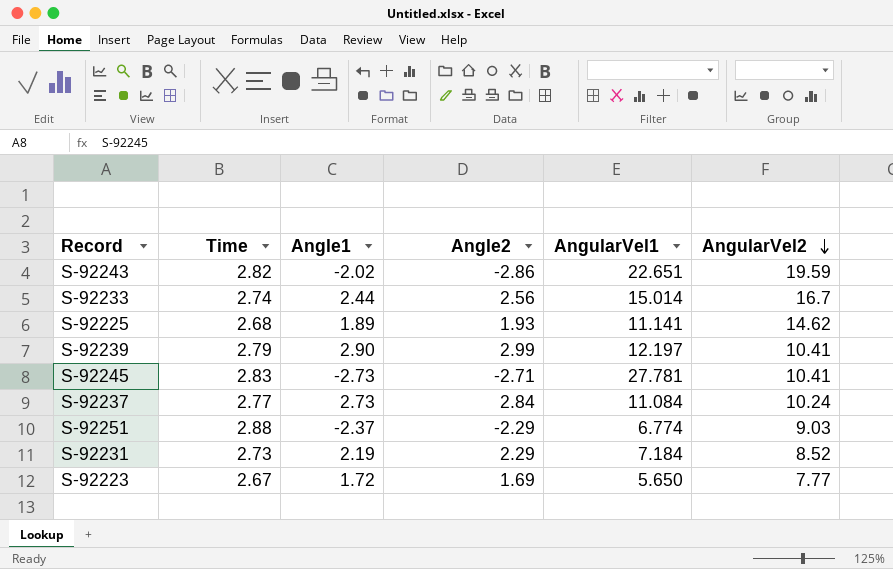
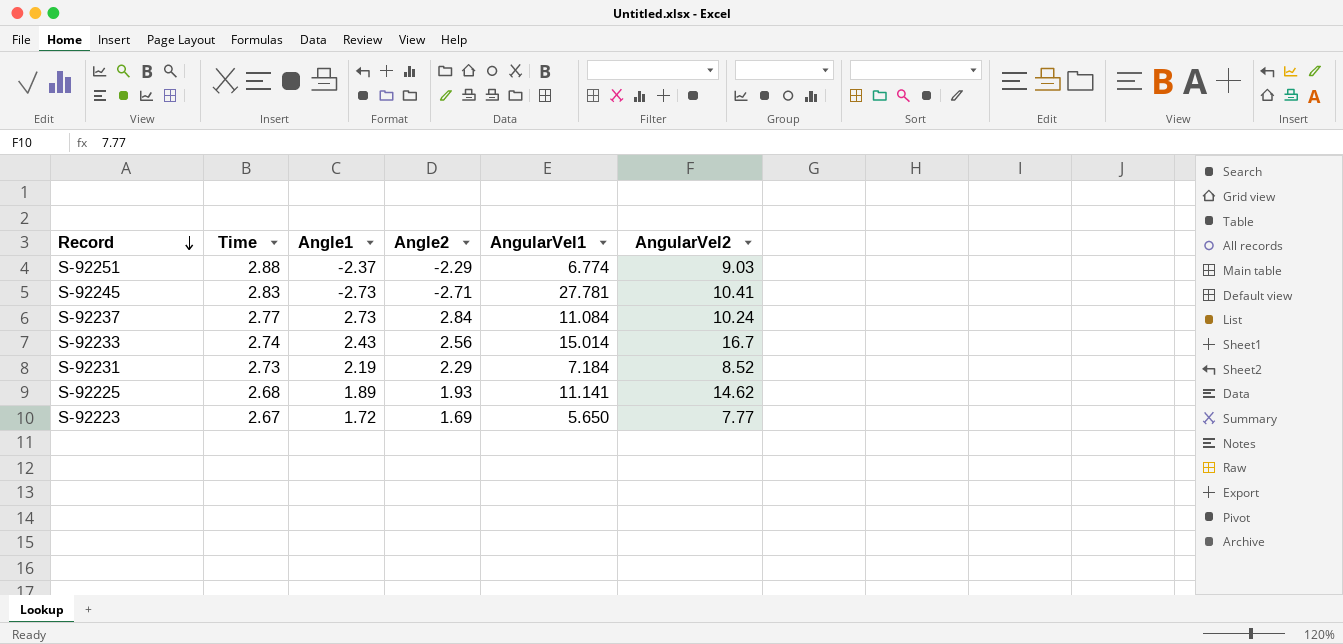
row order: AngularVel2 descending -> Record descending
row S-92243: 2.82 | -2.02 | -2.86 | 22.651 | 19.59 -> none
row S-92239: 2.79 | 2.90 | 2.99 | 12.197 | 10.41 -> none
S-92233 | Angle1: 2.44 -> 2.43

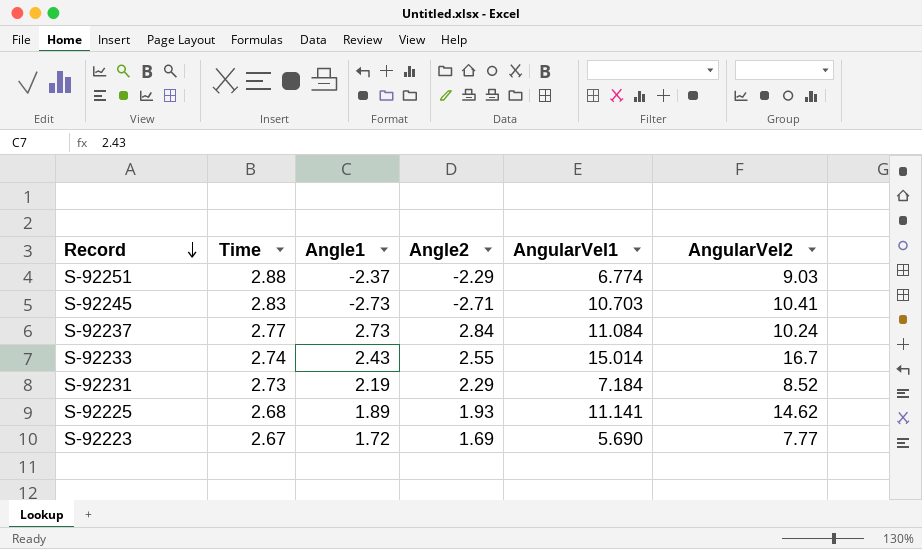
S-92245 | AngularVel1: 27.781 -> 10.703
S-92233 | Angle2: 2.56 -> 2.55
S-92223 | AngularVel1: 5.650 -> 5.690

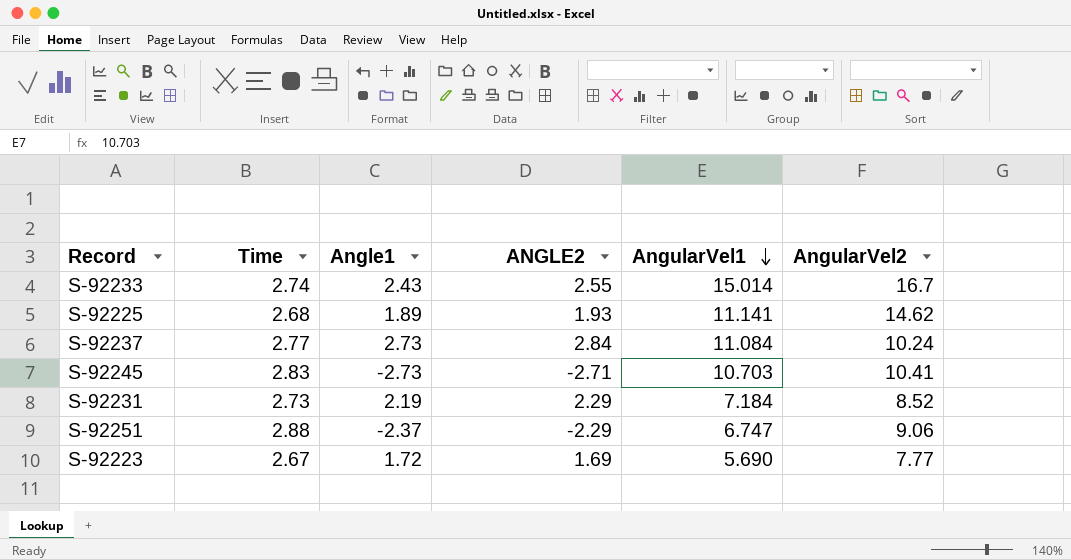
row order: Record descending -> AngularVel1 descending
column name: Angle2 -> ANGLE2
S-92251 | AngularVel1: 6.774 -> 6.747
S-92251 | AngularVel2: 9.03 -> 9.06

